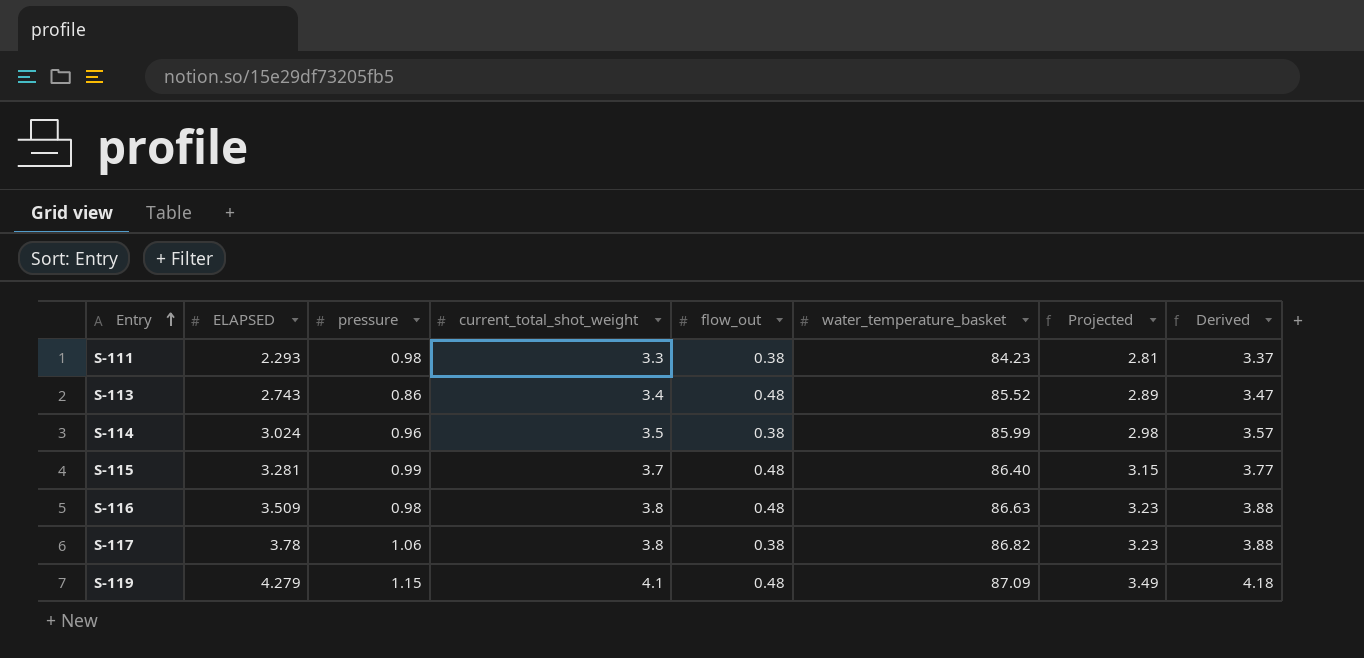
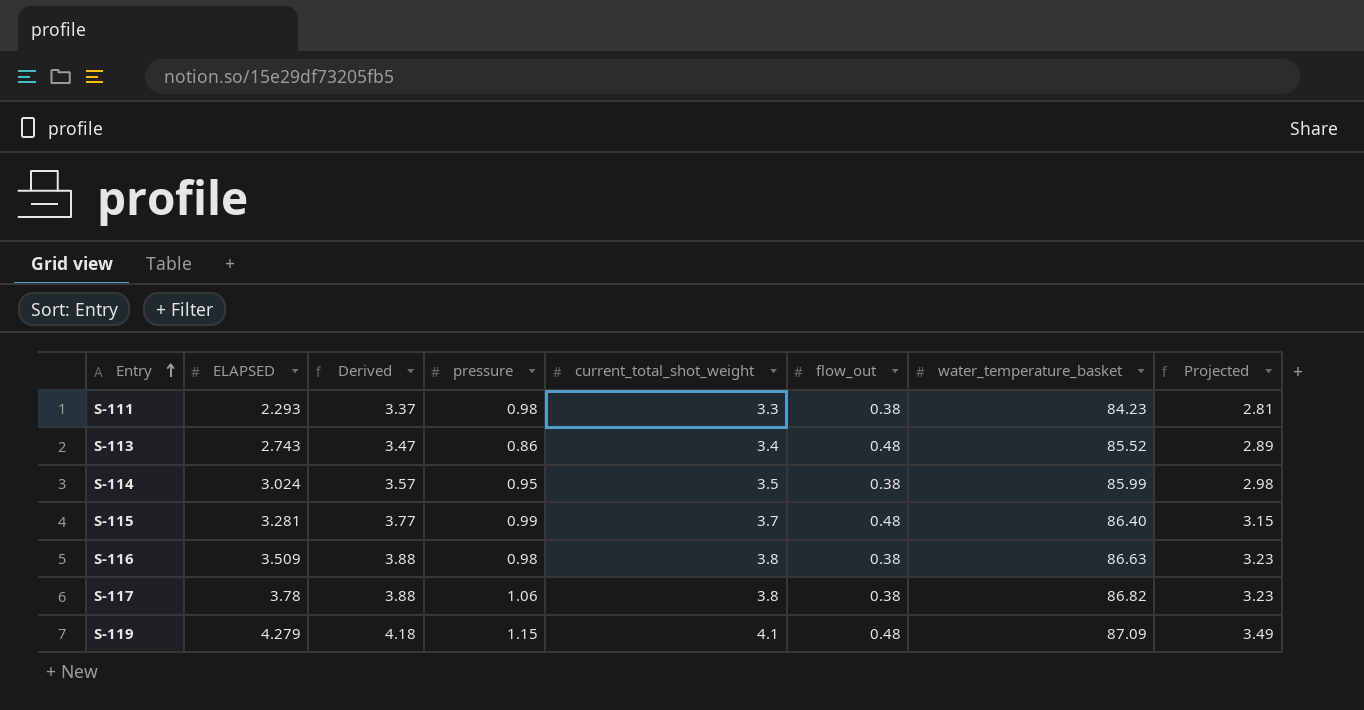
column Derived | position: 8 -> 3
S-114 | pressure: 0.96 -> 0.95
S-116 | flow_out: 0.48 -> 0.38

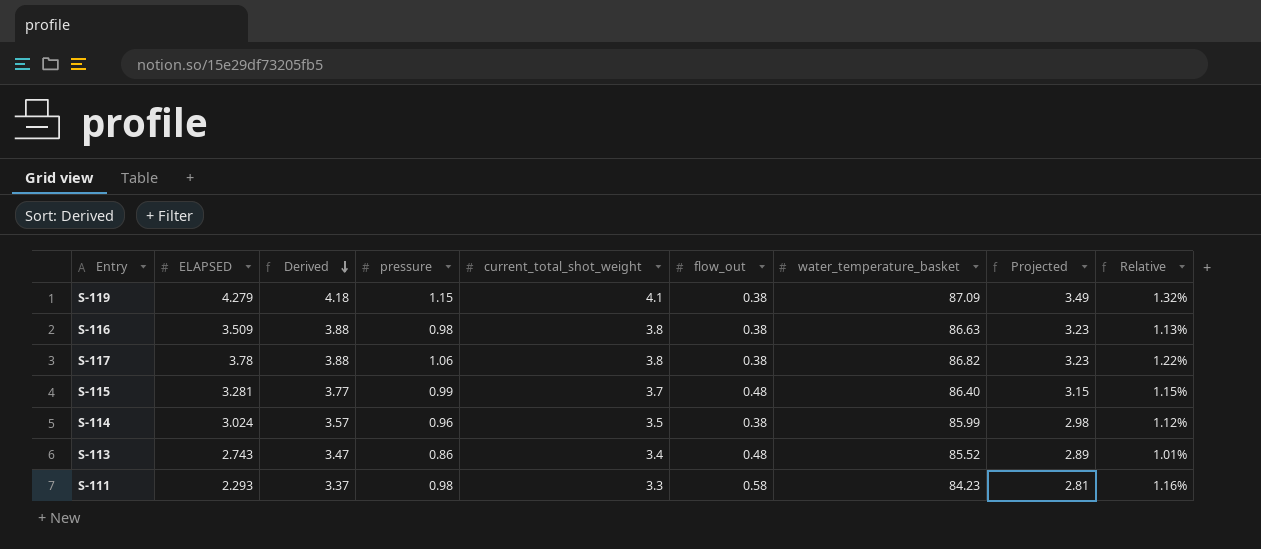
row order: Entry ascending -> Derived descending
column Relative | formula: none -> [pressure] / [water_temperature_basket]
S-119 | flow_out: 0.48 -> 0.38
S-114 | pressure: 0.95 -> 0.96
S-111 | flow_out: 0.38 -> 0.58

